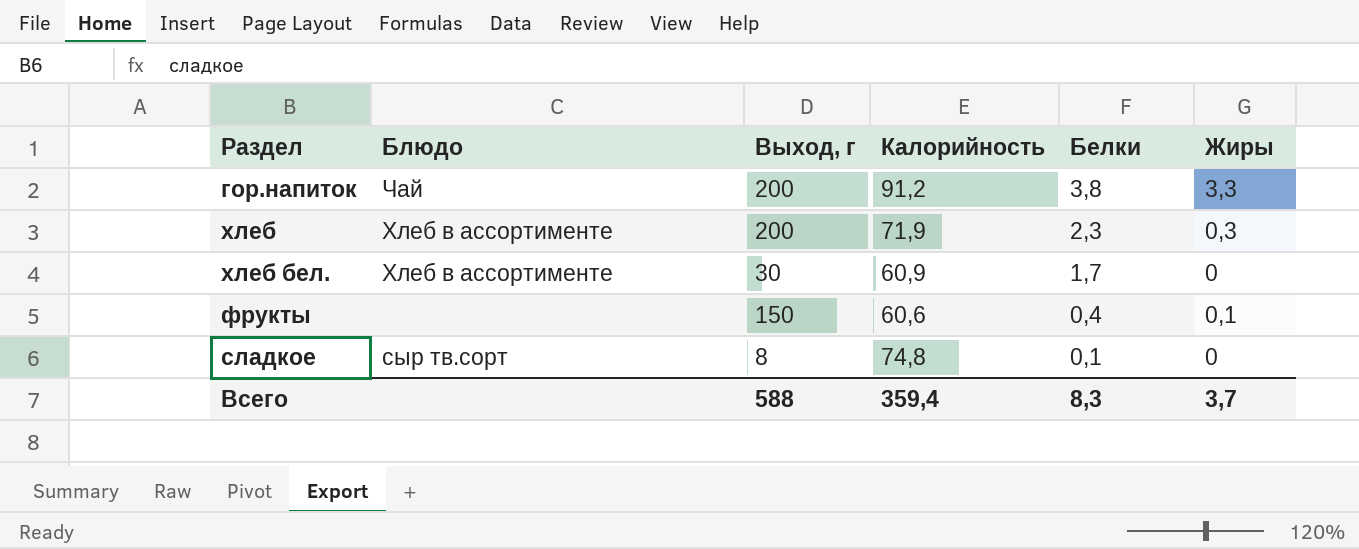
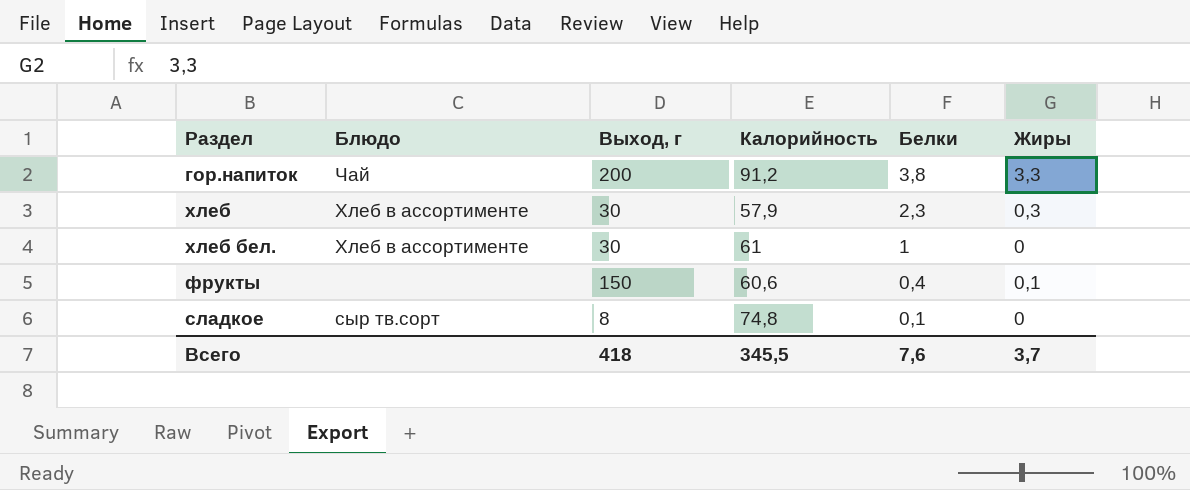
хлеб | Выход, г: 200 -> 30
хлеб | Калорийность: 71,9 -> 57,9
хлеб бел. | Калорийность: 60,9 -> 61
хлеб бел. | Белки: 1,7 -> 1
Всего | Выход, г: 588 -> 418
Всего | Калорийность: 359,4 -> 345,5
Всего | Белки: 8,3 -> 7,6

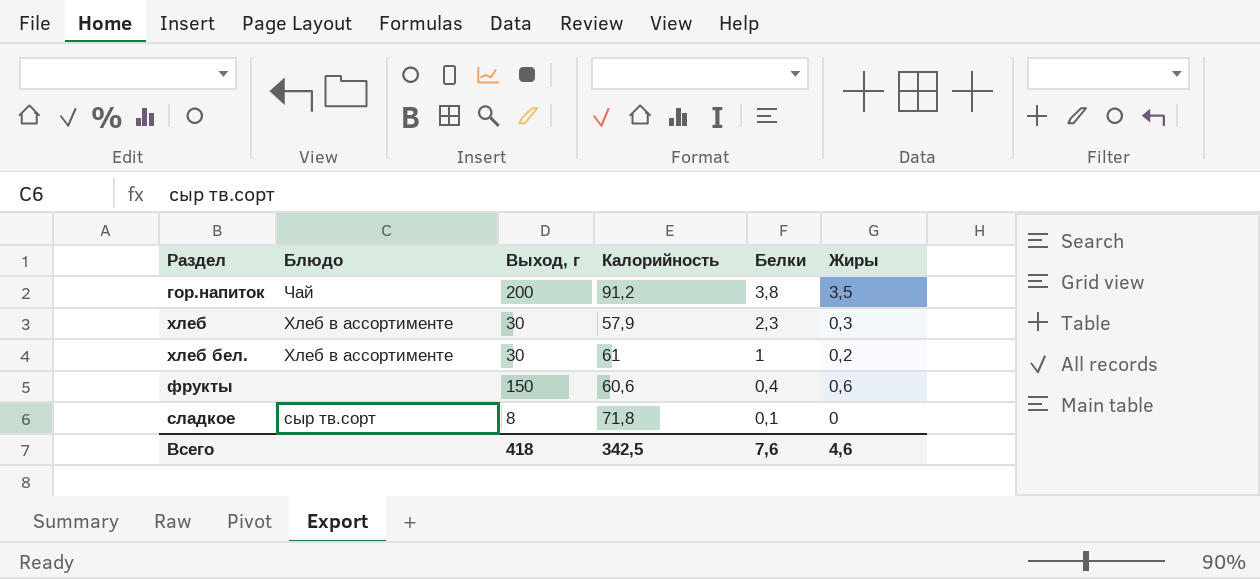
гор.напиток | Жиры: 3,3 -> 3,5
хлеб бел. | Жиры: 0 -> 0,2
фрукты | Жиры: 0,1 -> 0,6
сладкое | Калорийность: 74,8 -> 71,8
Всего | Калорийность: 345,5 -> 342,5
Всего | Жиры: 3,7 -> 4,6

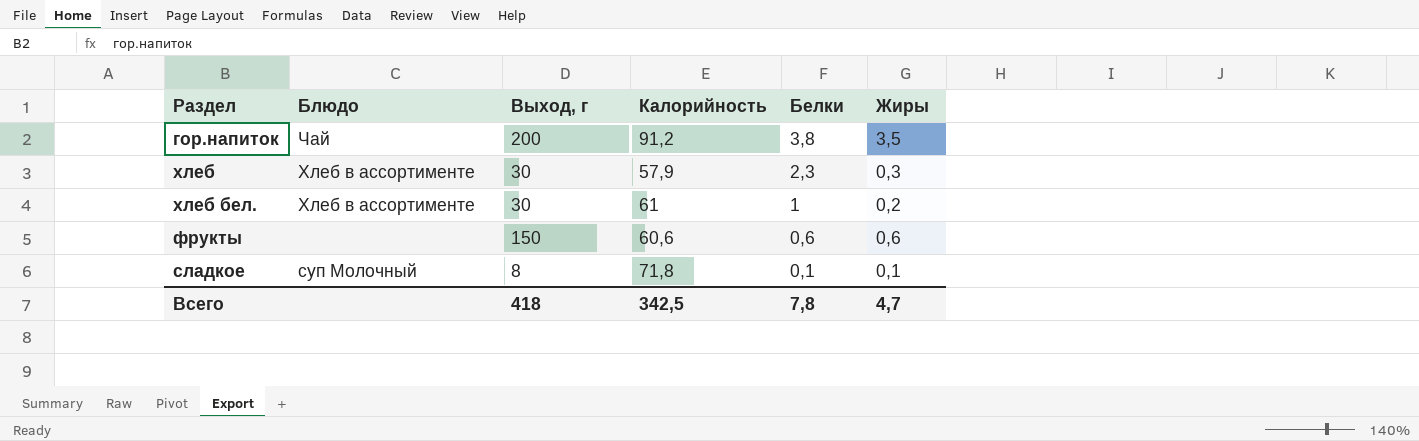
фрукты | Белки: 0,4 -> 0,6
сладкое | Блюдо: сыр тв.сорт -> суп Молочный
сладкое | Жиры: 0 -> 0,1
Всего | Белки: 7,6 -> 7,8
Всего | Жиры: 4,6 -> 4,7

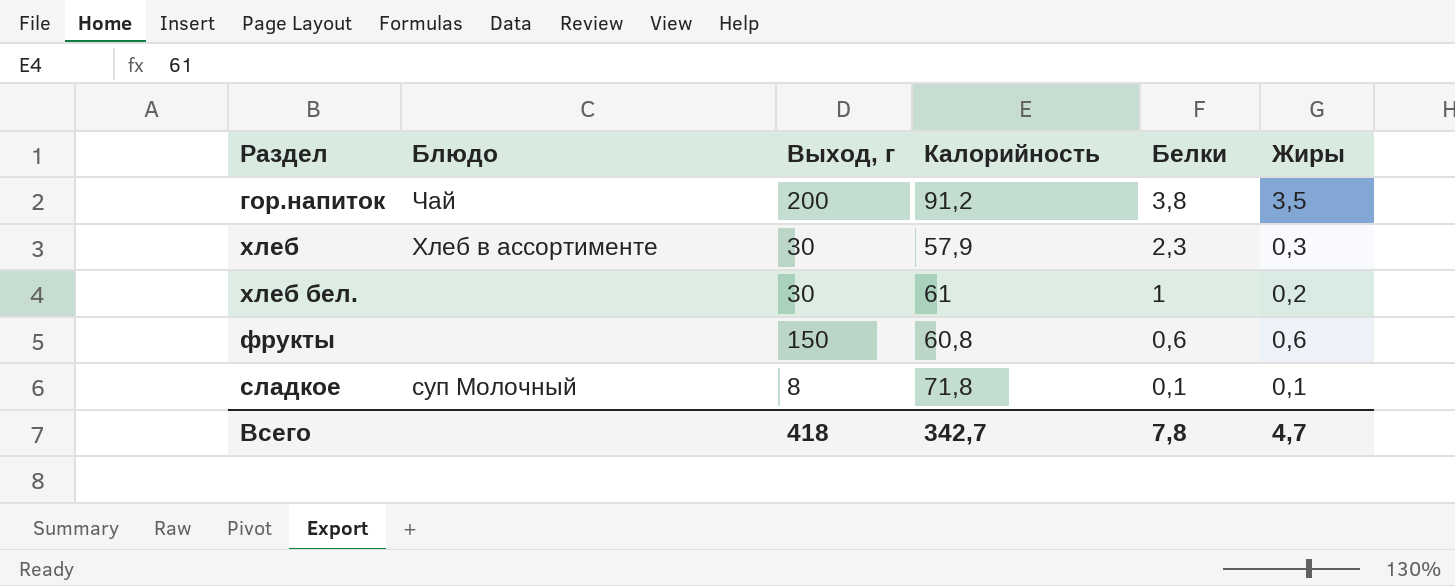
хлеб бел. | Блюдо: Хлеб в ассортименте -> none
фрукты | Калорийность: 60,6 -> 60,8
Всего | Калорийность: 342,5 -> 342,7

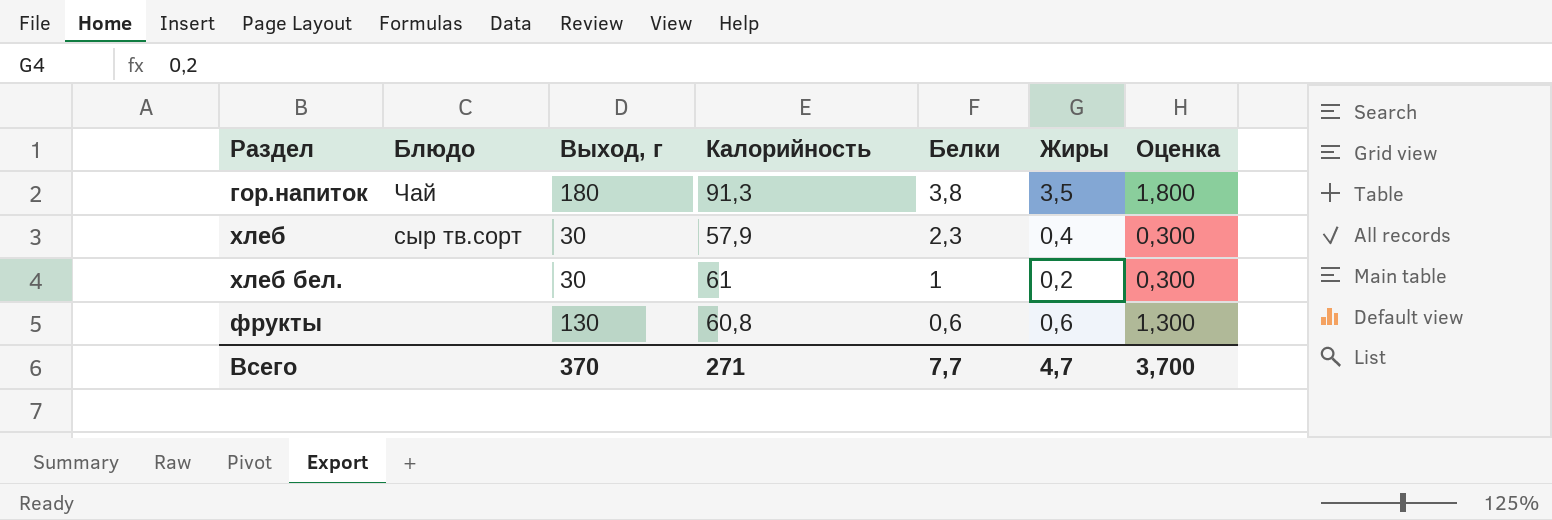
column Оценка | formula: none -> [Выход, г] * 0,01
row сладкое: суп Молочный | 8 | 71,8 | 0,1 | 0,1 -> none
гор.напиток | Выход, г: 200 -> 180
гор.напиток | Калорийность: 91,2 -> 91,3
хлеб | Блюдо: Хлеб в ассортименте -> сыр тв.сорт
хлеб | Жиры: 0,3 -> 0,4
фрукты | Выход, г: 150 -> 130
Всего | Выход, г: 418 -> 370
Всего | Калорийность: 342,7 -> 271
Всего | Белки: 7,8 -> 7,7

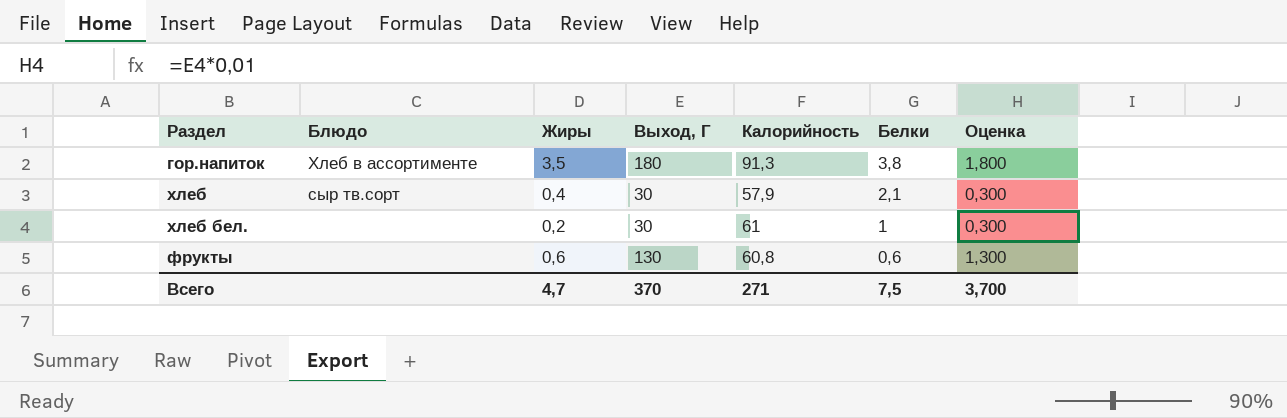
column Жиры | position: 6 -> 3
column name: Выход, г -> Выход, Г
гор.напиток | Блюдо: Чай -> Хлеб в ассортименте
хлеб | Белки: 2,3 -> 2,1
Всего | Белки: 7,7 -> 7,5

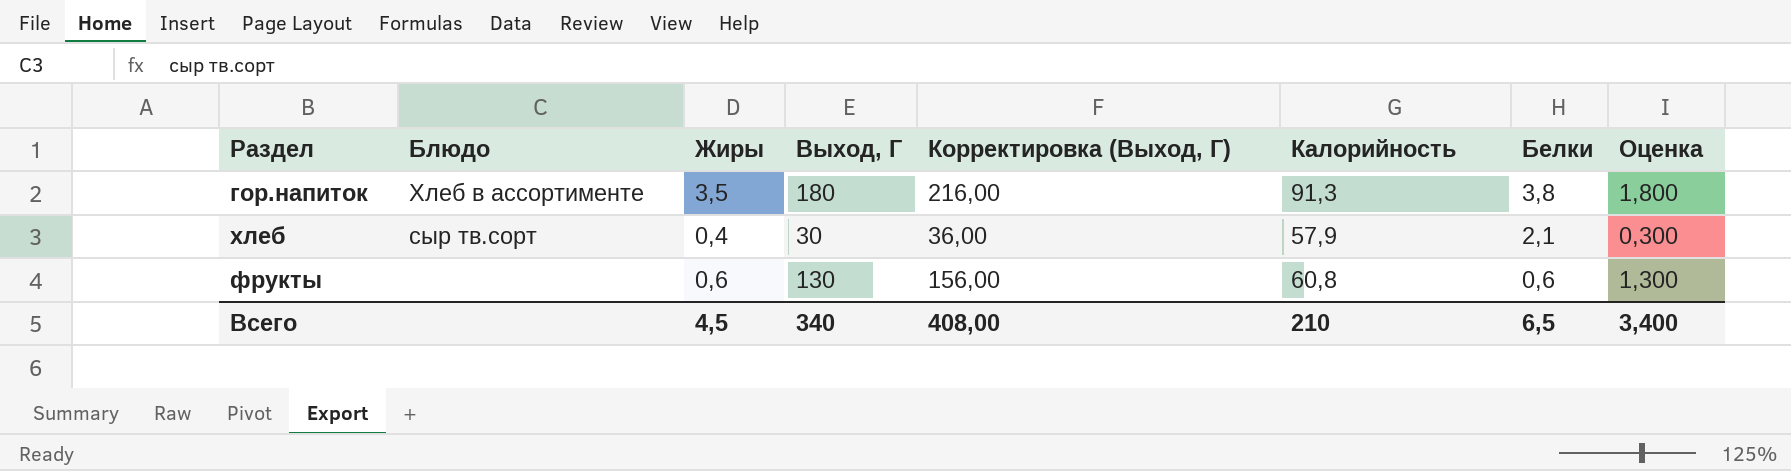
column Корректировка (Выход, Г) | formula: none -> [Выход, Г] * 1,2
row хлеб бел.: none | 0,2 | 30 | 61 | 1 | 0,300 -> none
Всего | Жиры: 4,7 -> 4,5
Всего | Выход, Г: 370 -> 340
Всего | Калорийность: 271 -> 210
Всего | Белки: 7,5 -> 6,5
Всего | Оценка: 3,700 -> 3,400

